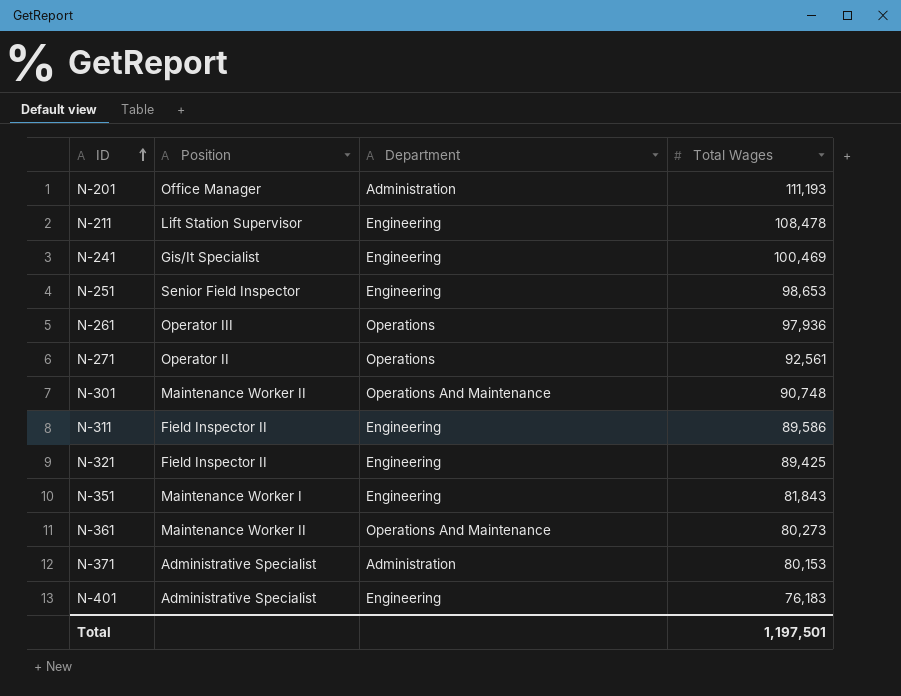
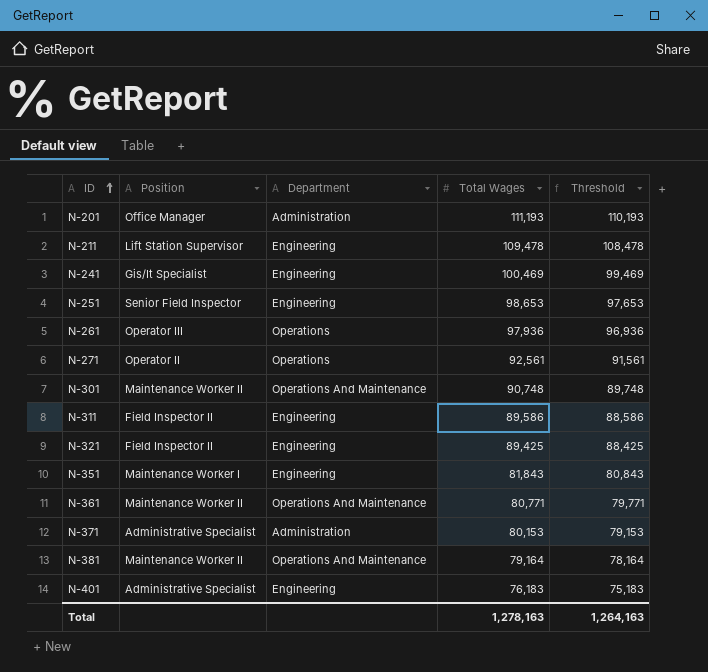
column Threshold | formula: none -> [Total Wages] - 1000
N-211 | Total Wages: 108,478 -> 109,478
N-361 | Total Wages: 80,273 -> 80,771
row N-381: none -> Maintenance Worker II | Operations And Maintenance | 79,164 | 78,164
Total | Total Wages: 1,197,501 -> 1,278,163

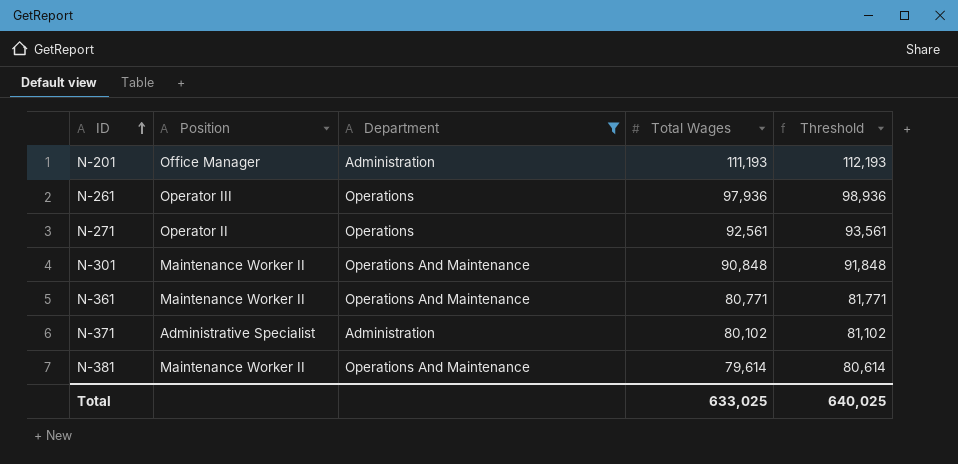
filter: none -> Department != Engineering
column Threshold | formula: [Total Wages] - 1000 -> [Total Wages] + 1000
N-301 | Total Wages: 90,748 -> 90,848
N-371 | Total Wages: 80,153 -> 80,102
N-381 | Total Wages: 79,164 -> 79,614
Total | Total Wages: 1,278,163 -> 633,025
Total | Threshold: 1,264,163 -> 640,025

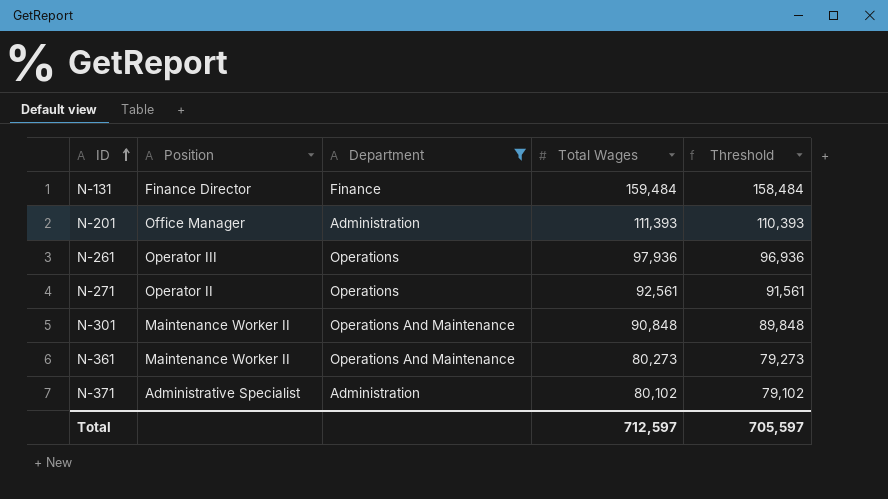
column Threshold | formula: [Total Wages] + 1000 -> [Total Wages] - 1000
row N-381: Maintenance Worker II | Operations And Maintenance | 79,614 | 80,614 -> none
row N-131: none -> Finance Director | Finance | 159,484 | 158,484
N-201 | Total Wages: 111,193 -> 111,393
N-361 | Total Wages: 80,771 -> 80,273
Total | Total Wages: 633,025 -> 712,597
Total | Threshold: 640,025 -> 705,597

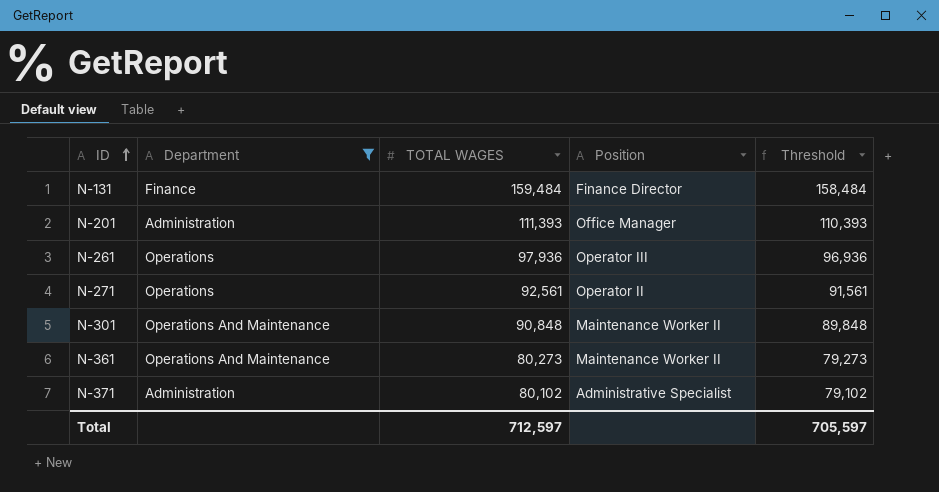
column name: Total Wages -> TOTAL WAGES
column Position | position: 2 -> 4

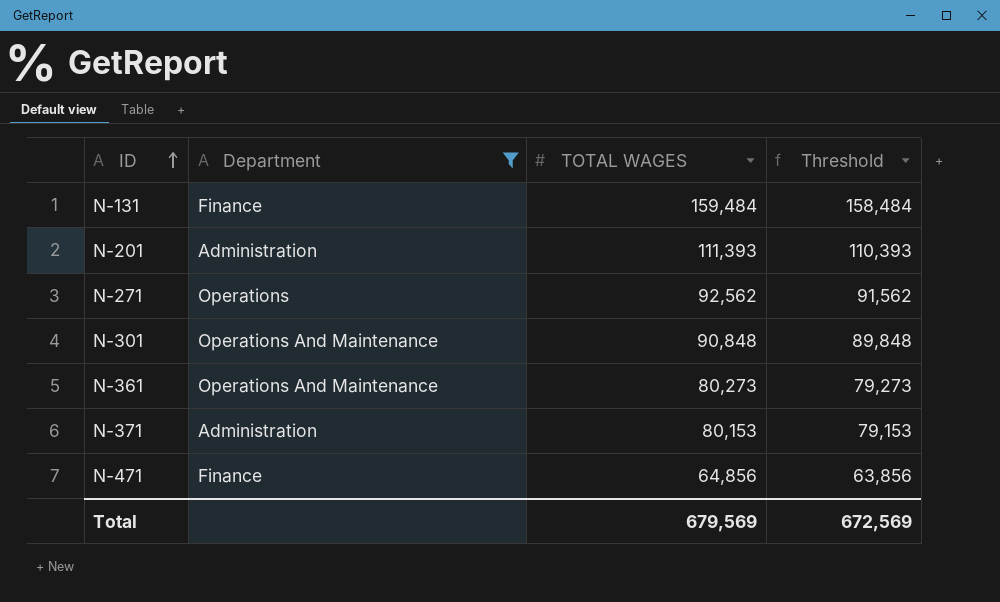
column Position | position: 4 -> none
row N-261: Operations | 97,936 | Operator III | 96,936 -> none
N-271 | TOTAL WAGES: 92,561 -> 92,562
N-271 | Threshold: 91,561 -> 91,562
N-371 | TOTAL WAGES: 80,102 -> 80,153
N-371 | Threshold: 79,102 -> 79,153
row N-471: none -> Finance | 64,856 | 63,856
Total | TOTAL WAGES: 712,597 -> 679,569
Total | Threshold: 705,597 -> 672,569

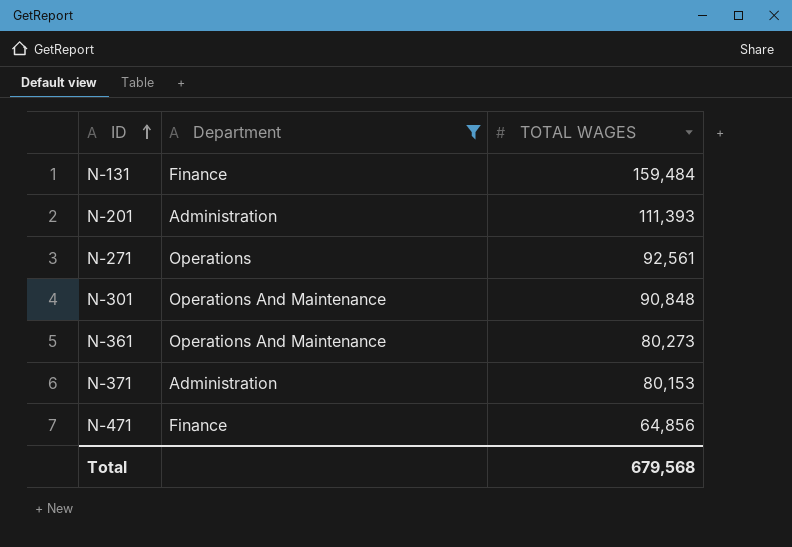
column Threshold | formula: [TOTAL WAGES] - 1000 -> none
N-271 | TOTAL WAGES: 92,562 -> 92,561
Total | TOTAL WAGES: 679,569 -> 679,568

